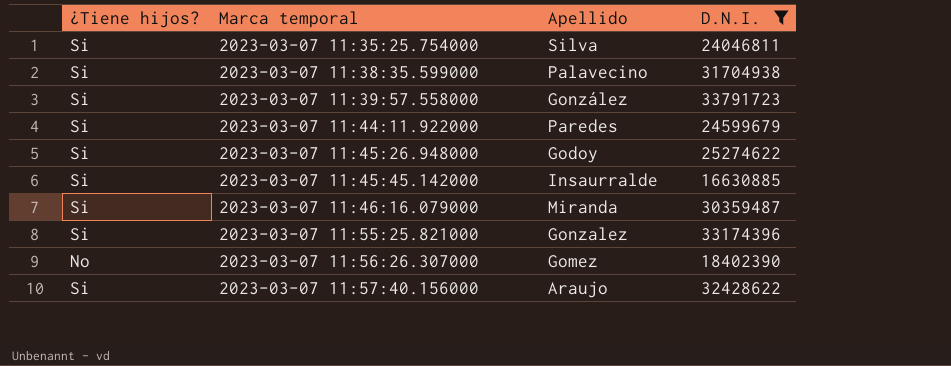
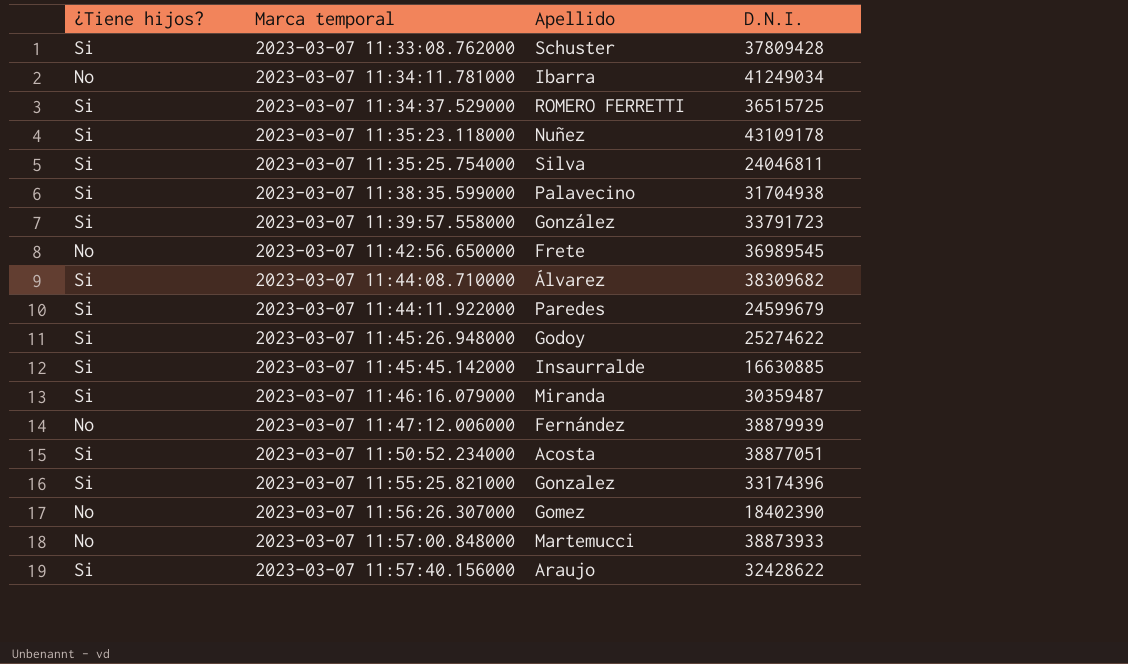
filter: D.N.I. <= 33791723 -> none

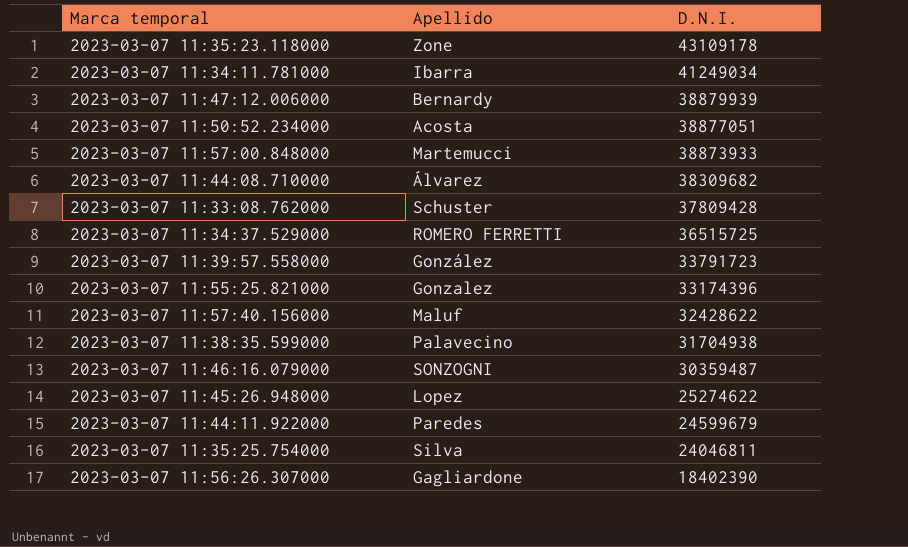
row order: Marca temporal ascending -> D.N.I. descending
column ¿Tiene hijos? | position: 1 -> none
row 2023-03-07 11:42:56.650000: No | Frete | 36989545 -> none
row 2023-03-07 11:45:45.142000: Si | Insaurralde | 16630885 -> none
2023-03-07 11:35:23.118000 | Apellido: Nuñez -> Zone
2023-03-07 11:47:12.006000 | Apellido: Fernández -> Bernardy
2023-03-07 11:57:40.156000 | Apellido: Araujo -> Maluf
2023-03-07 11:46:16.079000 | Apellido: Miranda -> SONZOGNI
2023-03-07 11:45:26.948000 | Apellido: Godoy -> Lopez
2023-03-07 11:56:26.307000 | Apellido: Gomez -> Gagliardone

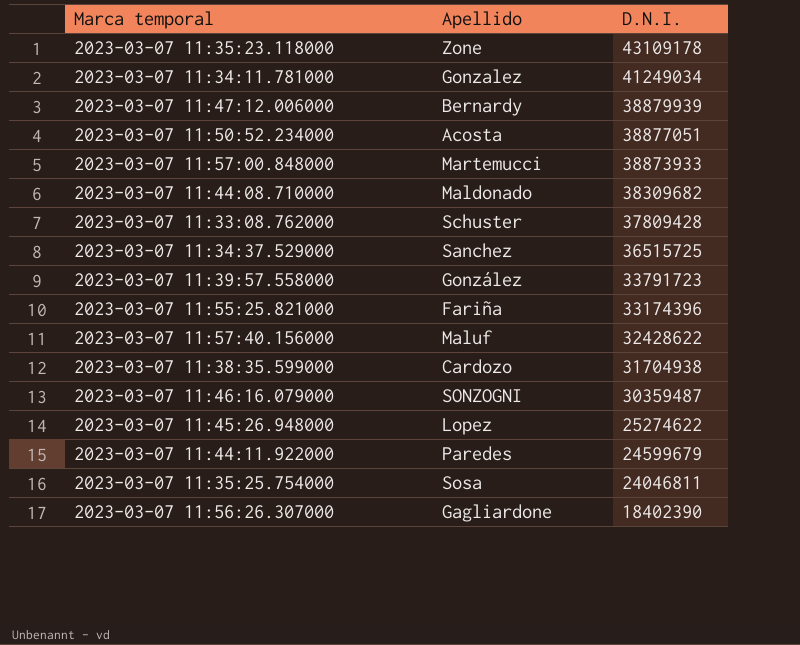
2023-03-07 11:34:11.781000 | Apellido: Ibarra -> Gonzalez
2023-03-07 11:44:08.710000 | Apellido: Álvarez -> Maldonado
2023-03-07 11:34:37.529000 | Apellido: ROMERO FERRETTI -> Sanchez
2023-03-07 11:55:25.821000 | Apellido: Gonzalez -> Fariña
2023-03-07 11:38:35.599000 | Apellido: Palavecino -> Cardozo
2023-03-07 11:35:25.754000 | Apellido: Silva -> Sosa

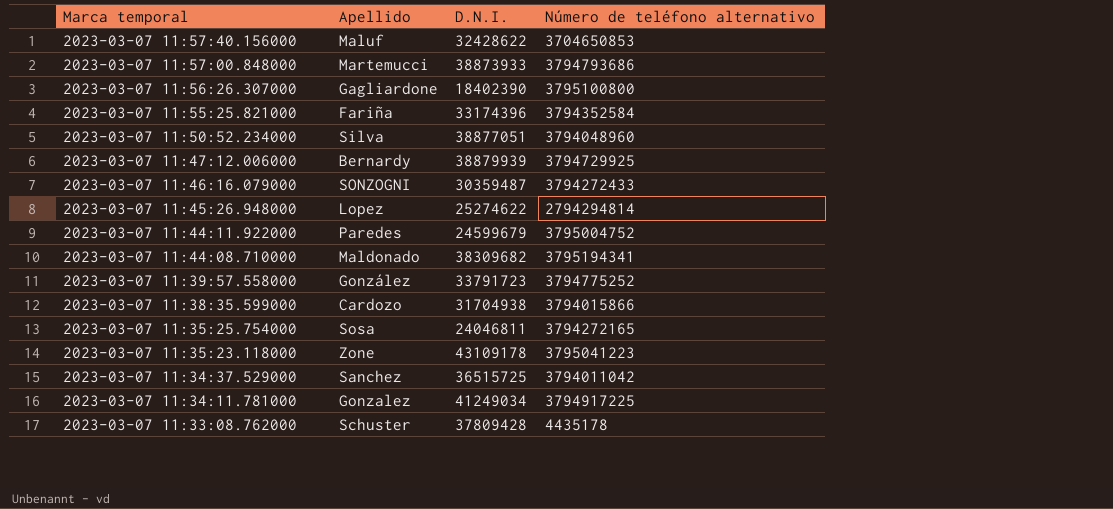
row order: D.N.I. descending -> Marca temporal descending
column Número de teléfono alternativo | position: none -> 4
2023-03-07 11:50:52.234000 | Apellido: Acosta -> Silva

